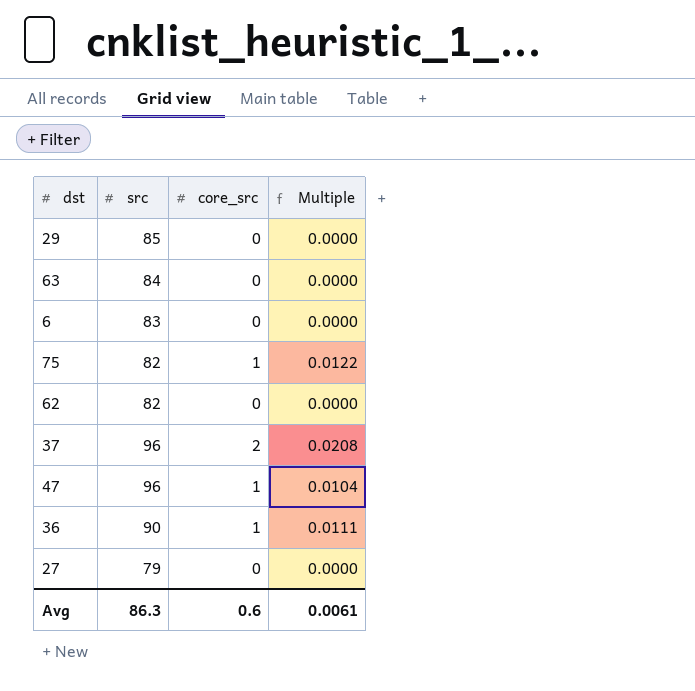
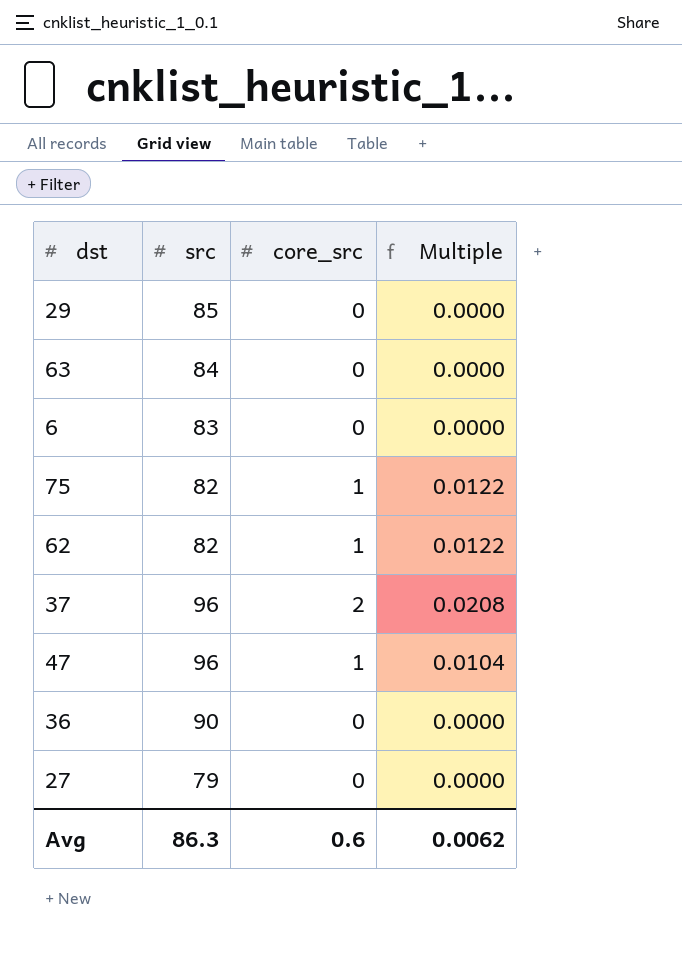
62 | core_src: 0 -> 1
62 | Multiple: 0.0000 -> 0.0122
36 | core_src: 1 -> 0
36 | Multiple: 0.0111 -> 0.0000
Avg | Multiple: 0.0061 -> 0.0062

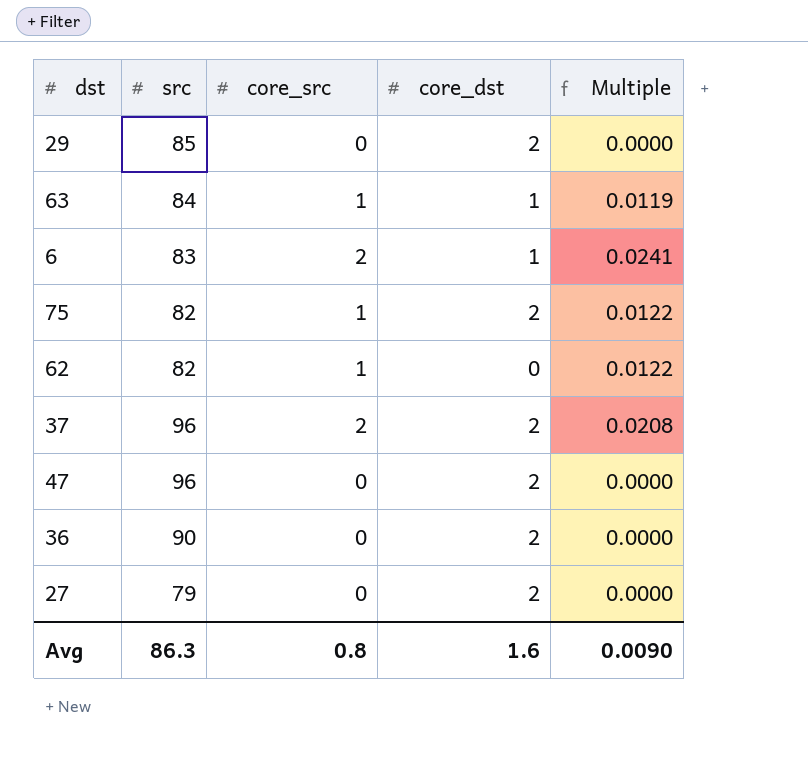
column core_dst | position: none -> 4
63 | core_src: 0 -> 1
63 | Multiple: 0.0000 -> 0.0119
6 | core_src: 0 -> 2
6 | Multiple: 0.0000 -> 0.0241
47 | core_src: 1 -> 0
47 | Multiple: 0.0104 -> 0.0000
Avg | core_src: 0.6 -> 0.8
Avg | Multiple: 0.0062 -> 0.0090

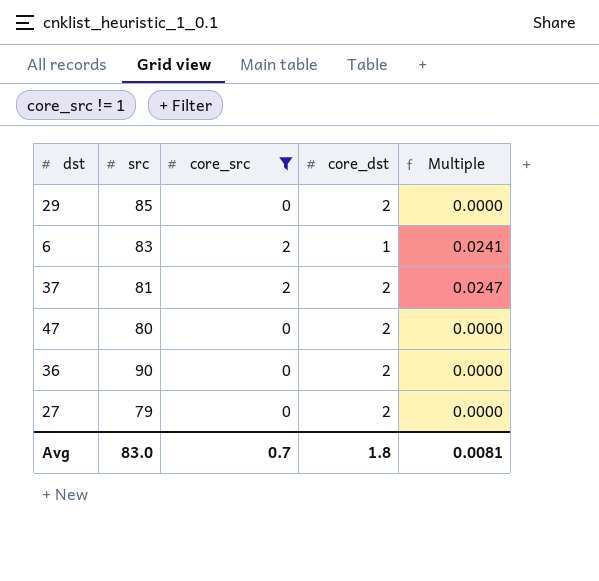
filter: none -> core_src != 1
37 | src: 96 -> 81
37 | Multiple: 0.0208 -> 0.0247
47 | src: 96 -> 80
Avg | src: 86.3 -> 83.0
Avg | core_src: 0.8 -> 0.7
Avg | core_dst: 1.6 -> 1.8
Avg | Multiple: 0.0090 -> 0.0081

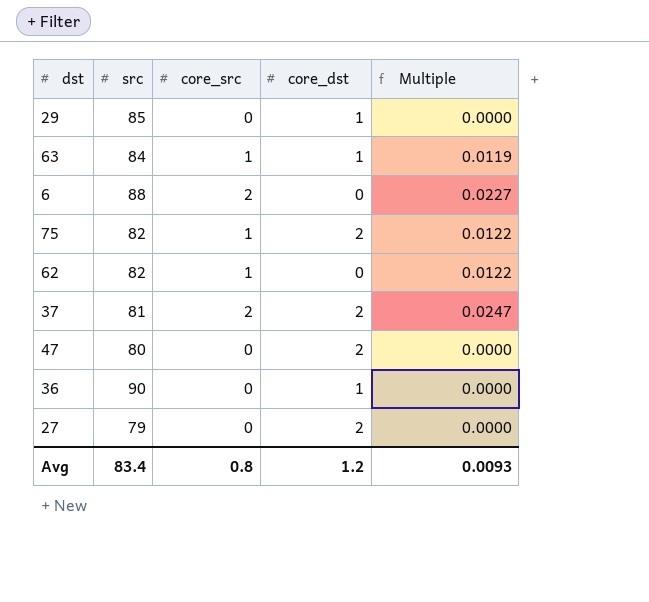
filter: core_src != 1 -> none
29 | core_dst: 2 -> 1
6 | src: 83 -> 88
6 | core_dst: 1 -> 0
6 | Multiple: 0.0241 -> 0.0227
36 | core_dst: 2 -> 1
Avg | src: 83.0 -> 83.4
Avg | core_src: 0.7 -> 0.8
Avg | core_dst: 1.8 -> 1.2
Avg | Multiple: 0.0081 -> 0.0093

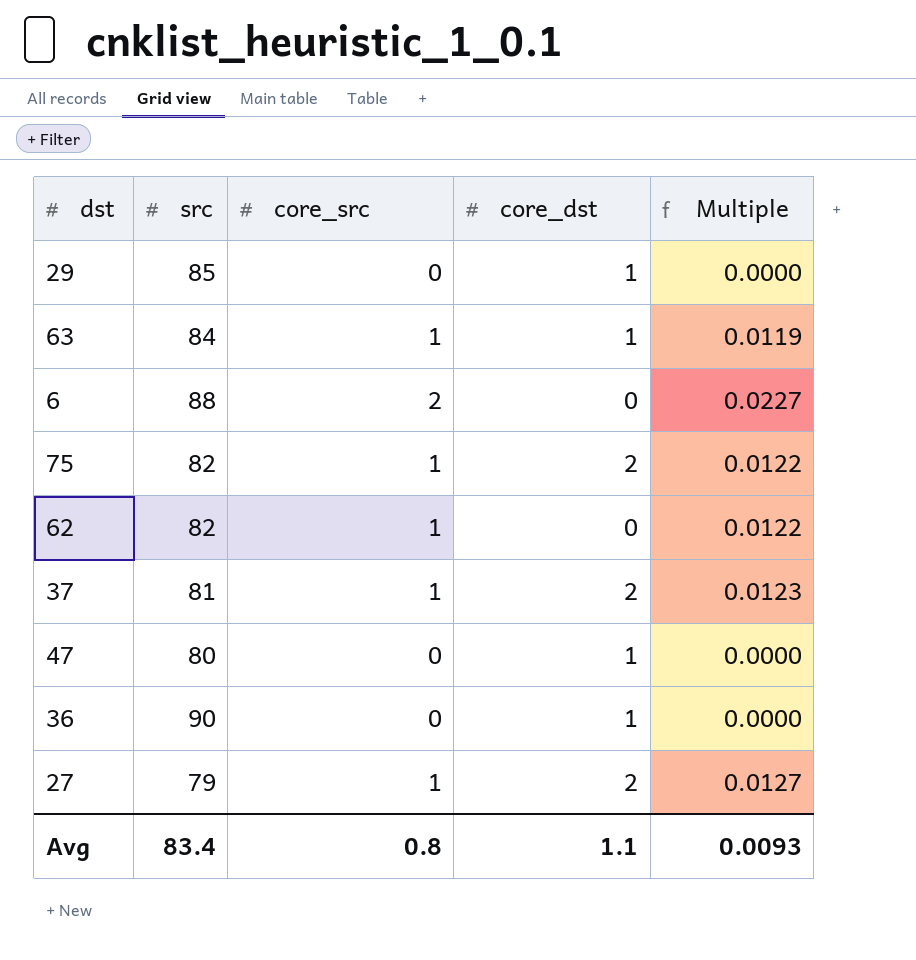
37 | core_src: 2 -> 1
37 | Multiple: 0.0247 -> 0.0123
47 | core_dst: 2 -> 1
27 | core_src: 0 -> 1
27 | Multiple: 0.0000 -> 0.0127
Avg | core_dst: 1.2 -> 1.1

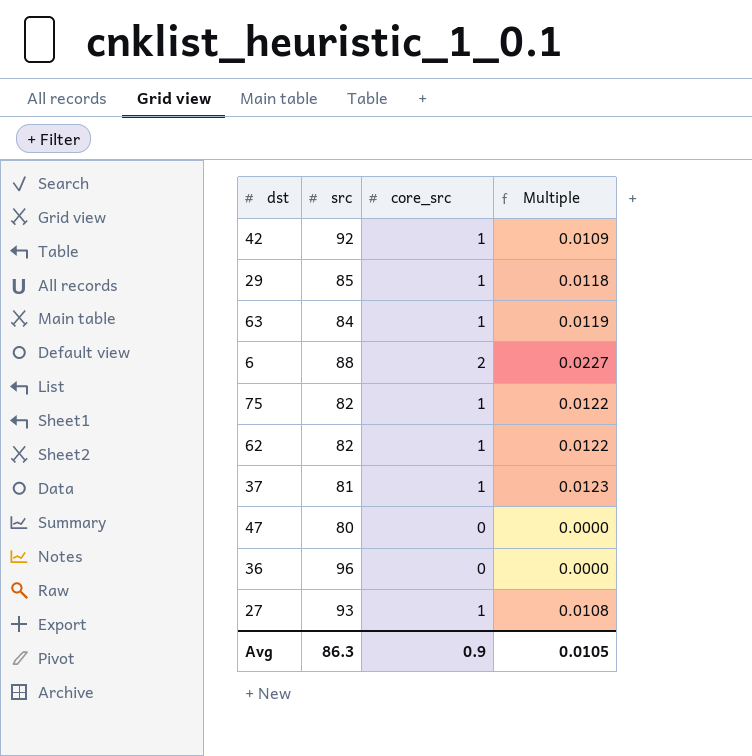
column core_dst | position: 4 -> none
row 42: none -> 92 | 1 | 0.0109
29 | core_src: 0 -> 1
29 | Multiple: 0.0000 -> 0.0118
36 | src: 90 -> 96
27 | src: 79 -> 93
27 | Multiple: 0.0127 -> 0.0108
Avg | src: 83.4 -> 86.3
Avg | core_src: 0.8 -> 0.9
Avg | Multiple: 0.0093 -> 0.0105

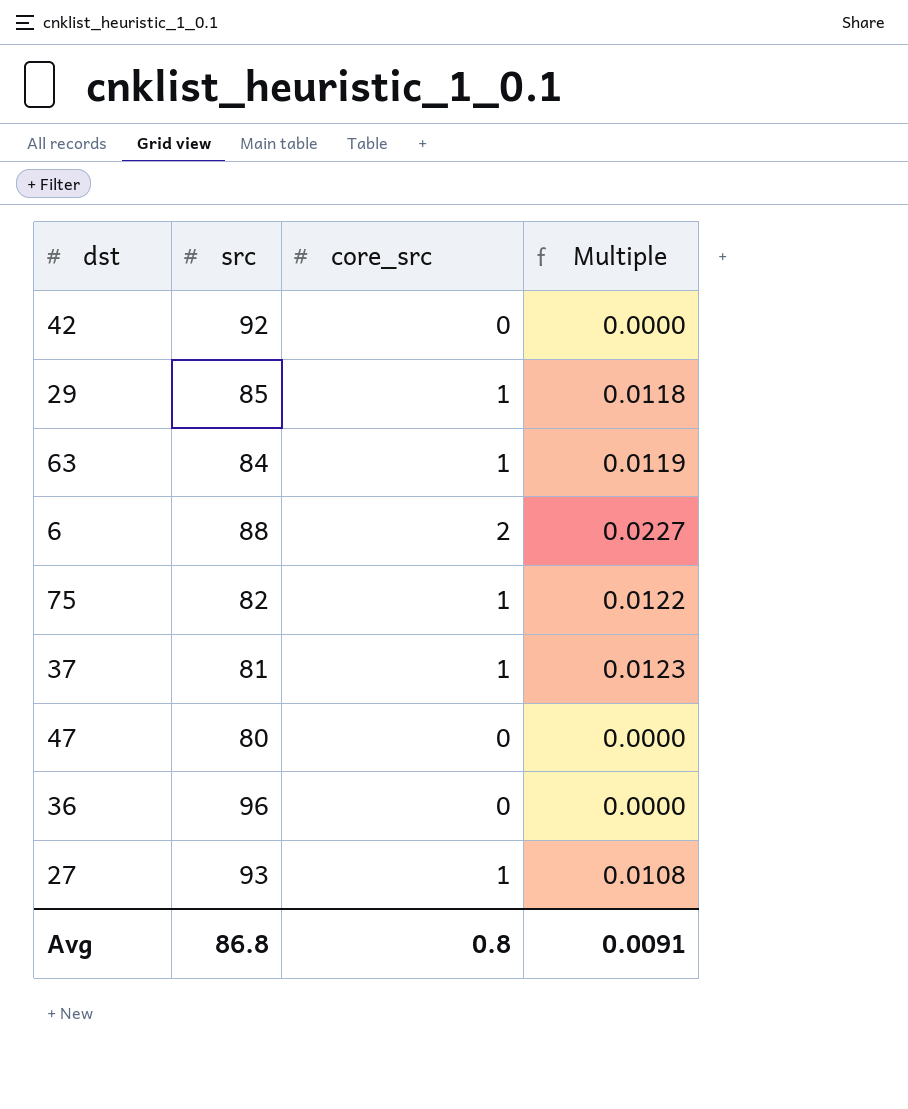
row 62: 82 | 1 | 0.0122 -> none
42 | core_src: 1 -> 0
42 | Multiple: 0.0109 -> 0.0000
Avg | src: 86.3 -> 86.8
Avg | core_src: 0.9 -> 0.8
Avg | Multiple: 0.0105 -> 0.0091

